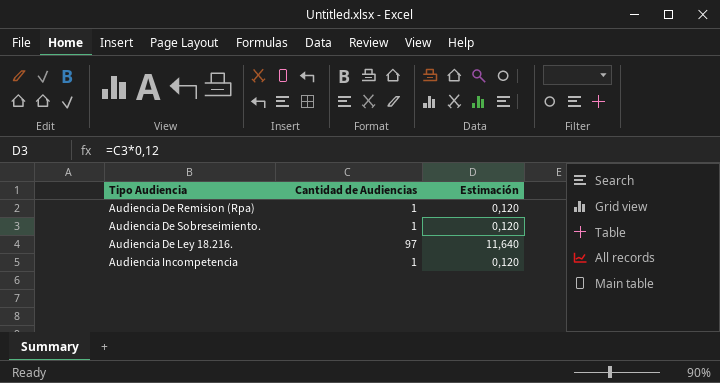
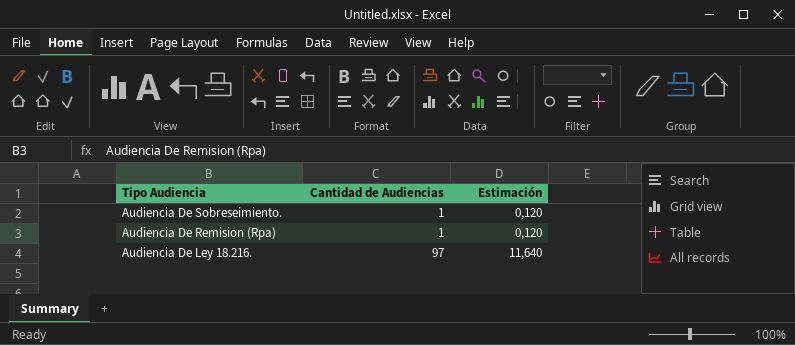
row order: none -> Tipo Audiencia descending
row Audiencia Incompetencia: 1 | 0,120 -> none

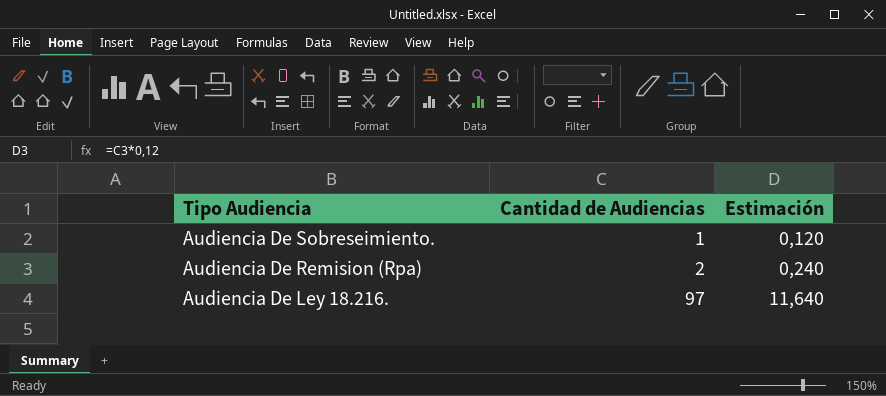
Audiencia De Remision (Rpa) | Cantidad de Audiencias: 1 -> 2
Audiencia De Remision (Rpa) | Estimación: 0,120 -> 0,240

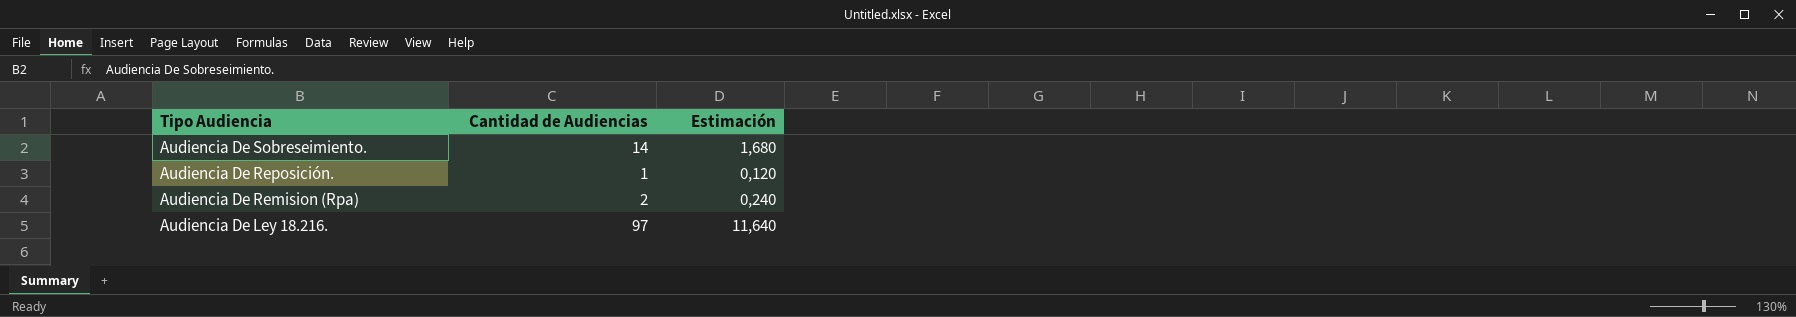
Audiencia De Sobreseimiento. | Cantidad de Audiencias: 1 -> 14
Audiencia De Sobreseimiento. | Estimación: 0,120 -> 1,680
row Audiencia De Reposición.: none -> 1 | 0,120

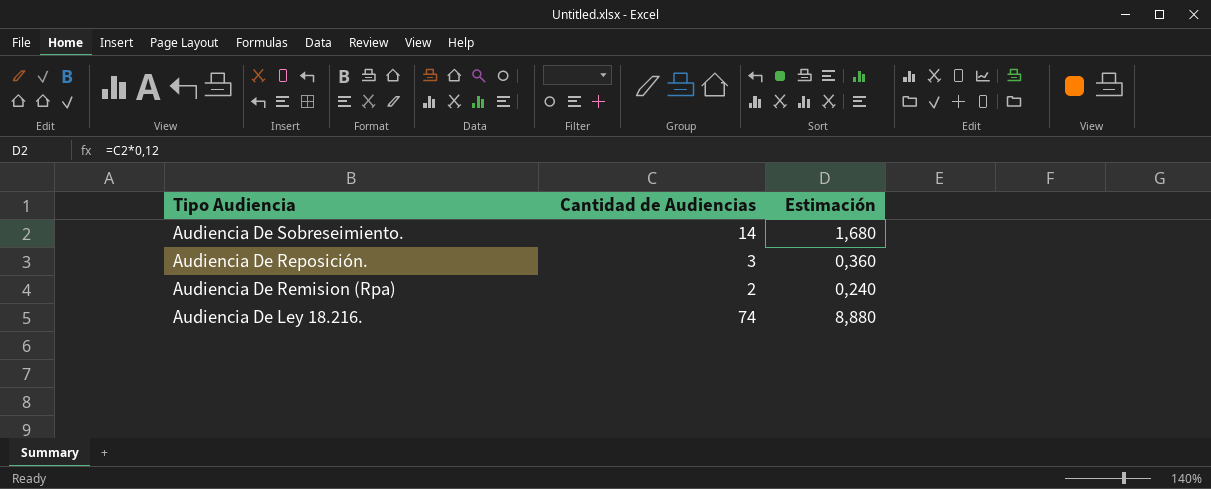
Audiencia De Reposición. | Cantidad de Audiencias: 1 -> 3
Audiencia De Reposición. | Estimación: 0,120 -> 0,360
Audiencia De Ley 18.216. | Cantidad de Audiencias: 97 -> 74
Audiencia De Ley 18.216. | Estimación: 11,640 -> 8,880

